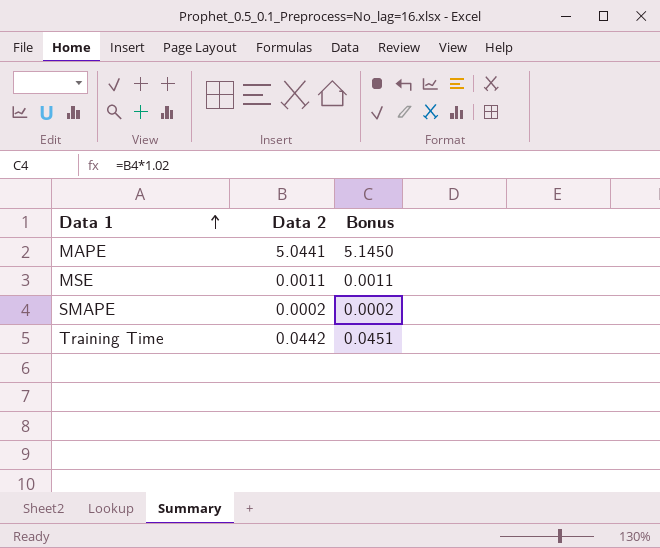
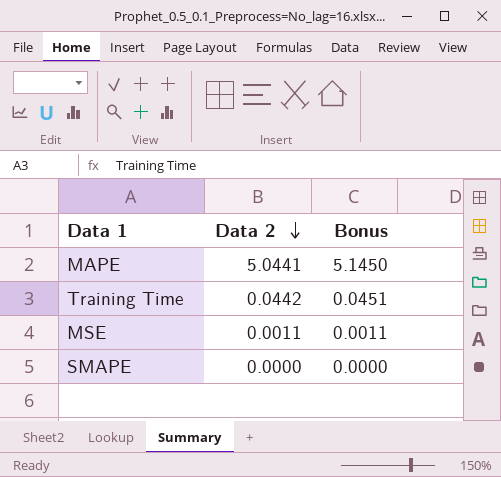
row order: Data 1 ascending -> Data 2 descending
SMAPE | Data 2: 0.0002 -> 0.0000
SMAPE | Bonus: 0.0002 -> 0.0000

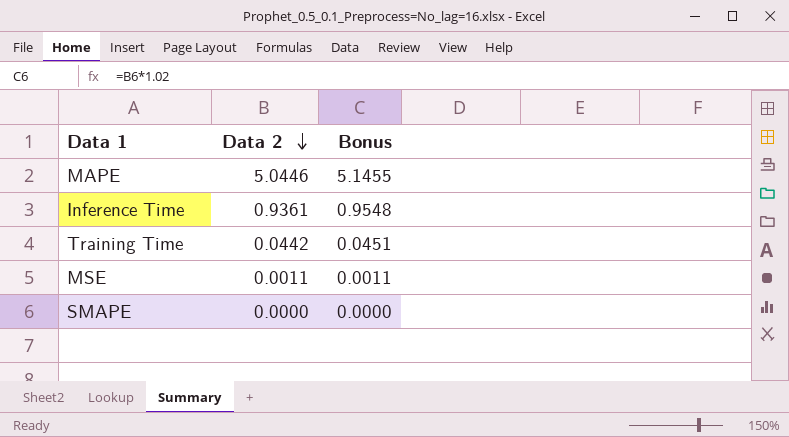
MAPE | Data 2: 5.0441 -> 5.0446
MAPE | Bonus: 5.1450 -> 5.1455
row Inference Time: none -> 0.9361 | 0.9548

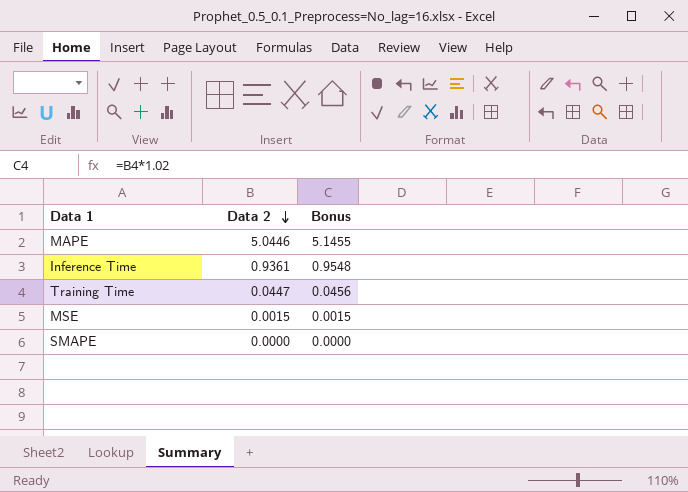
Training Time | Data 2: 0.0442 -> 0.0447
Training Time | Bonus: 0.0451 -> 0.0456
MSE | Data 2: 0.0011 -> 0.0015
MSE | Bonus: 0.0011 -> 0.0015

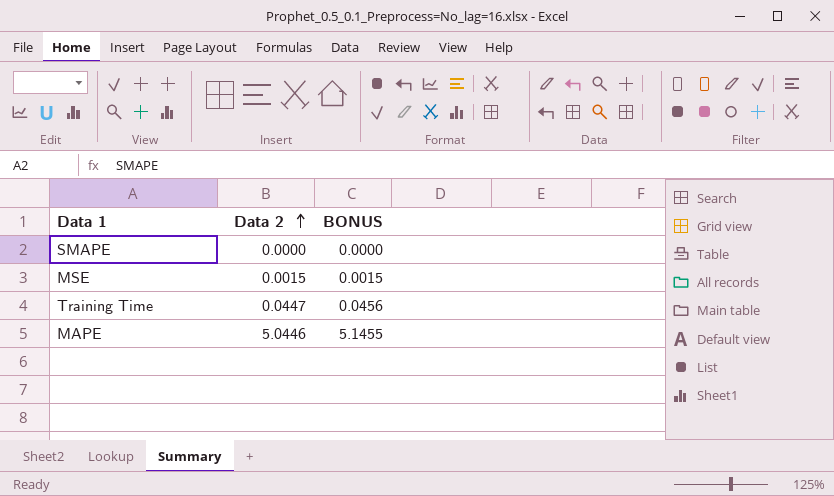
row order: Data 2 descending -> Data 2 ascending
column name: Bonus -> BONUS
row Inference Time: 0.9361 | 0.9548 -> none

